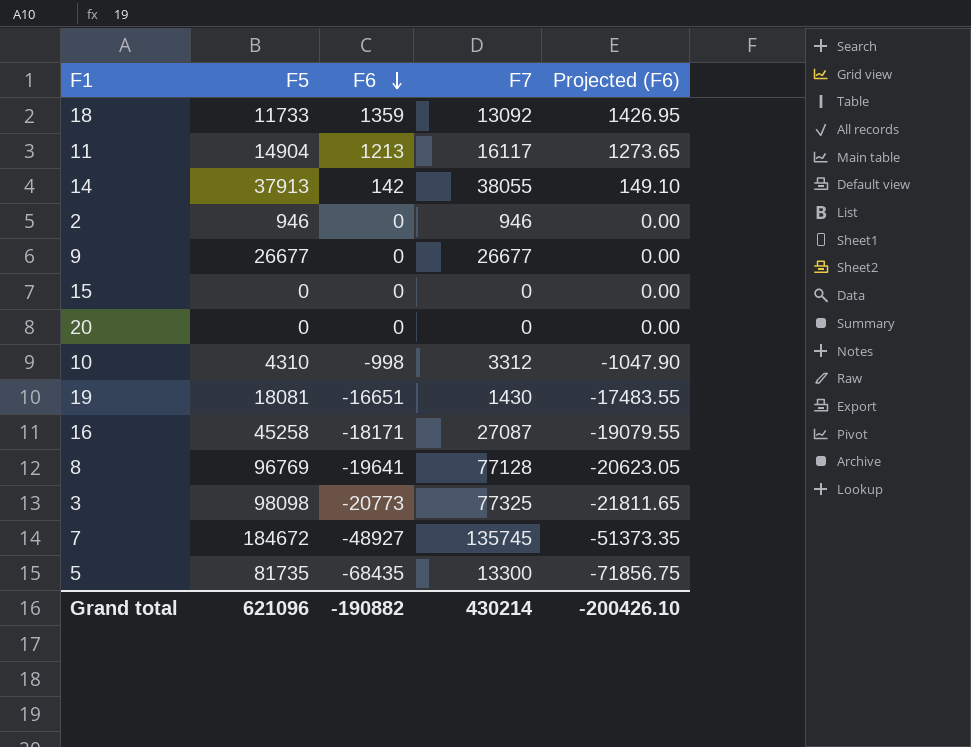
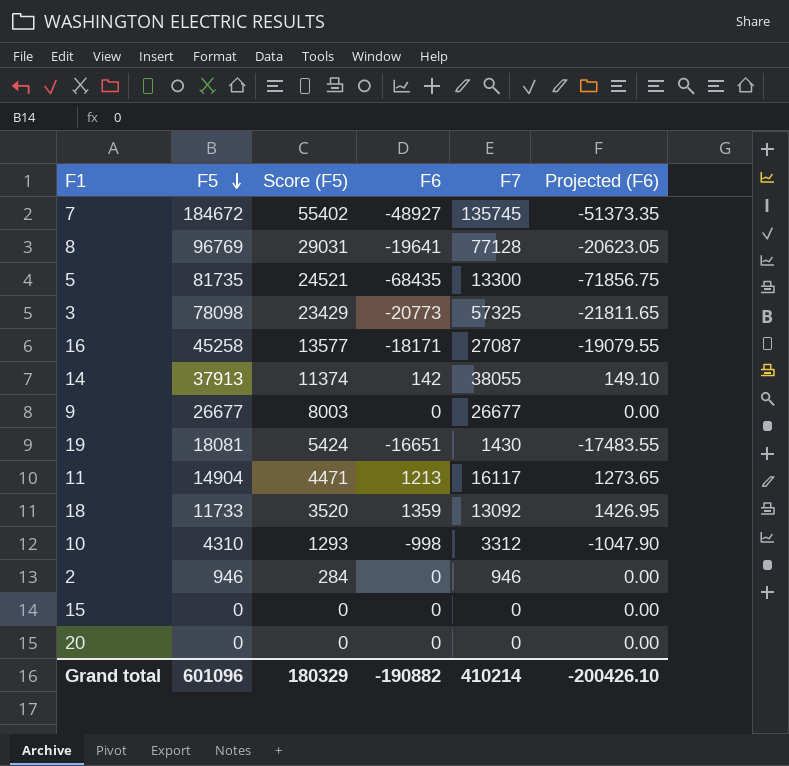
row order: F6 descending -> F5 descending
column Score (F5) | formula: none -> [F5] * 0.3
3 | F5: 98098 -> 78098
3 | F7: 77325 -> 57325
Grand total | F5: 621096 -> 601096
Grand total | F7: 430214 -> 410214

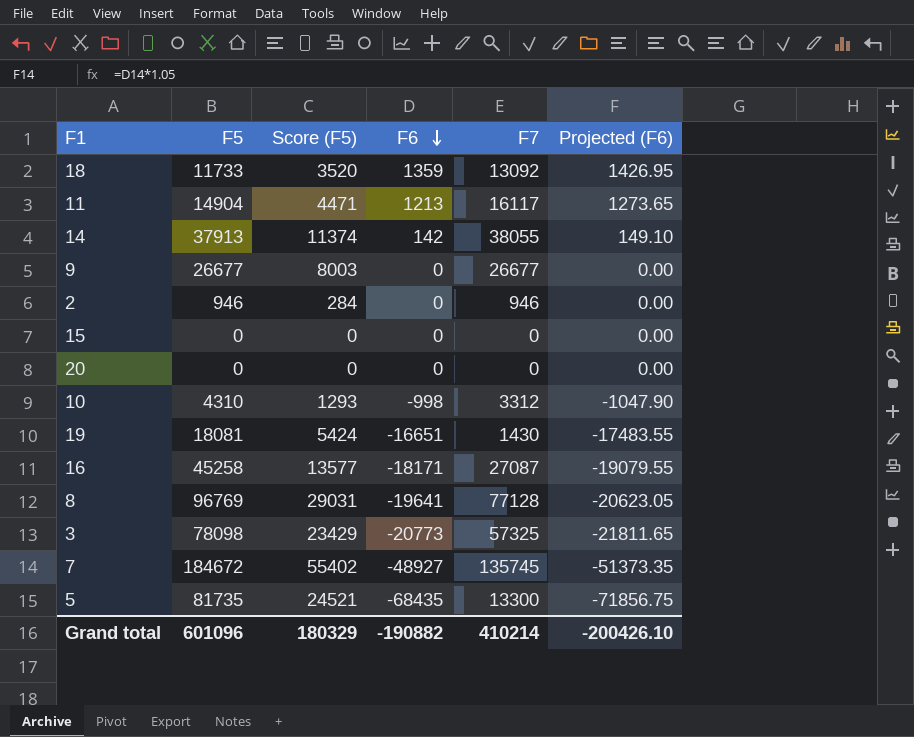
row order: F5 descending -> F6 descending

